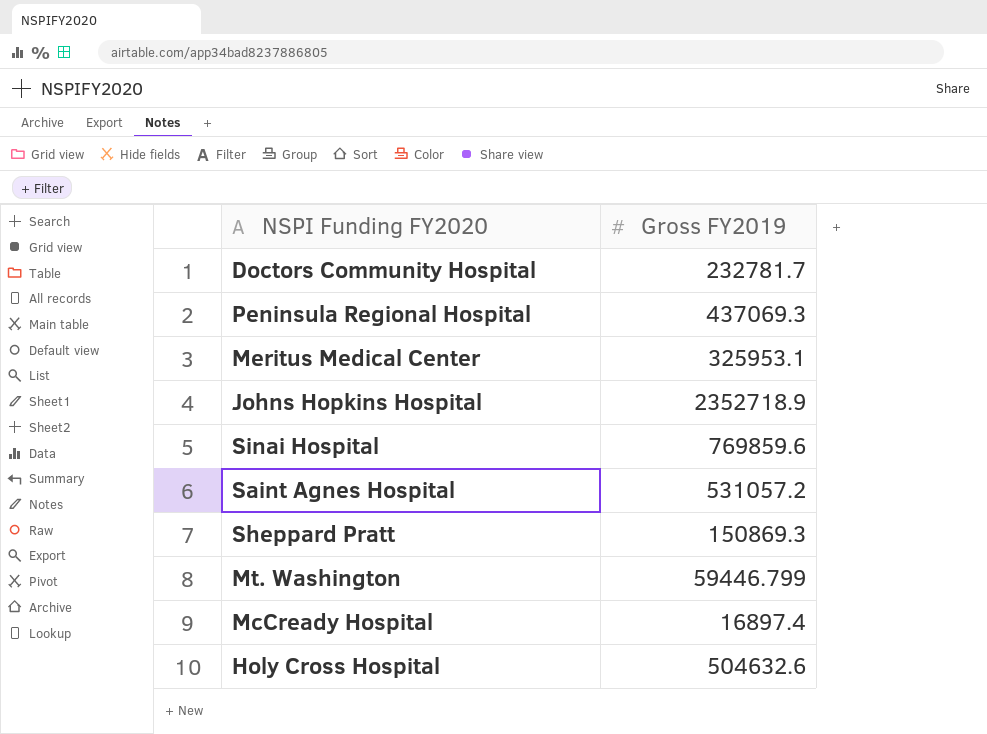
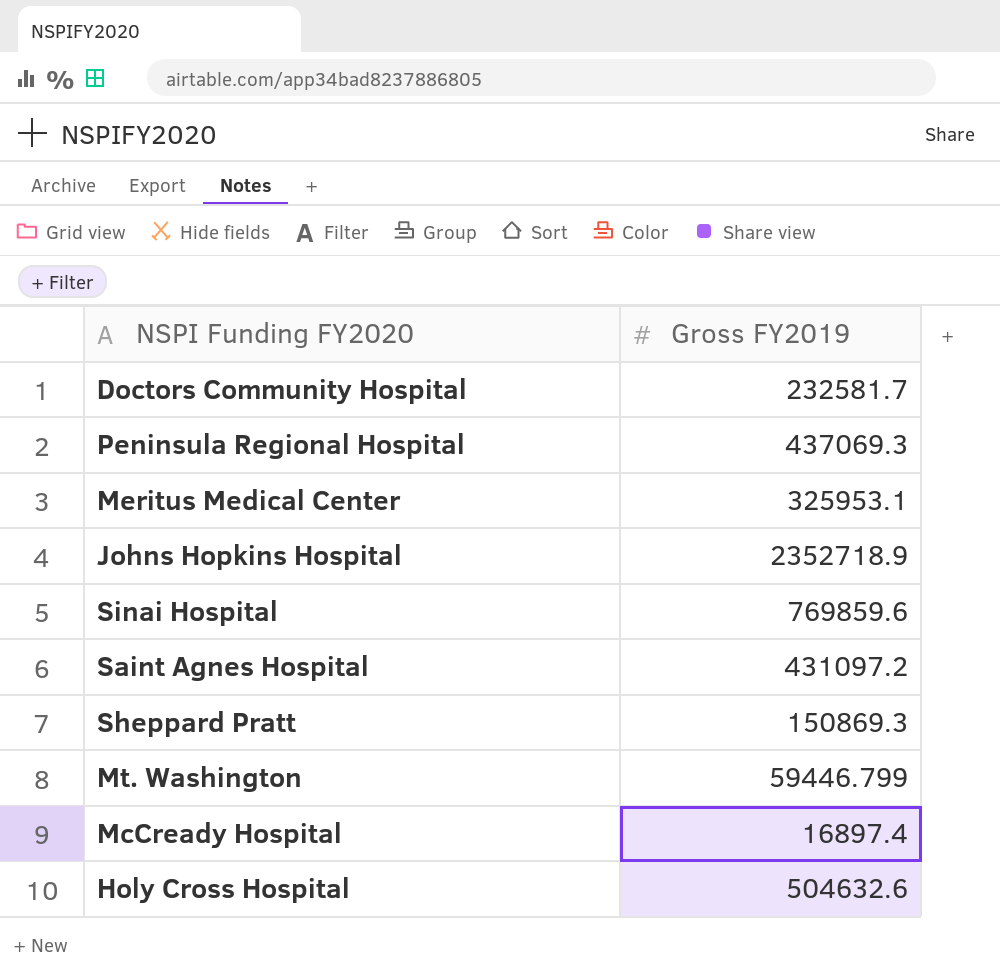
Doctors Community Hospital | Gross FY2019: 232781.7 -> 232581.7
Saint Agnes Hospital | Gross FY2019: 531057.2 -> 431097.2

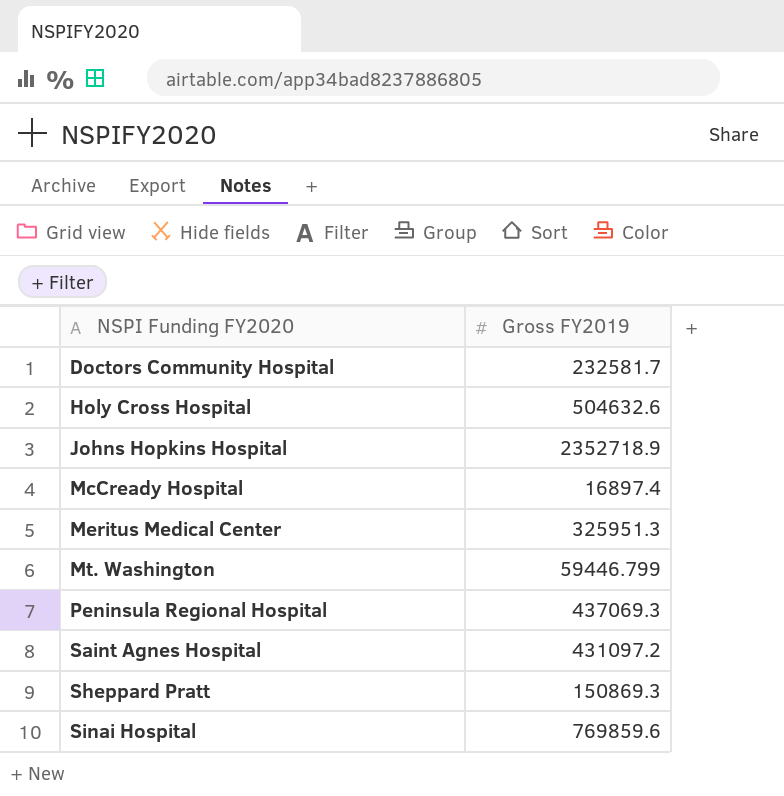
row order: none -> NSPI Funding FY2020 ascending
Meritus Medical Center | Gross FY2019: 325953.1 -> 325951.3

